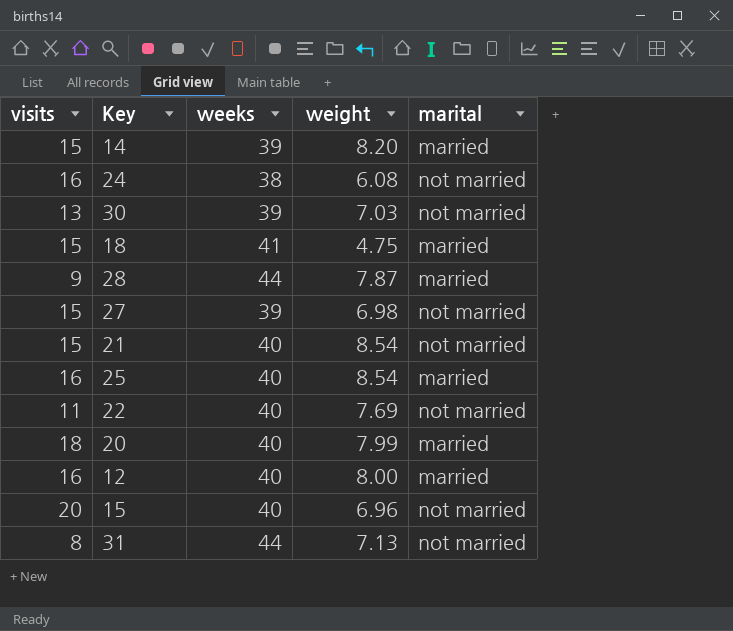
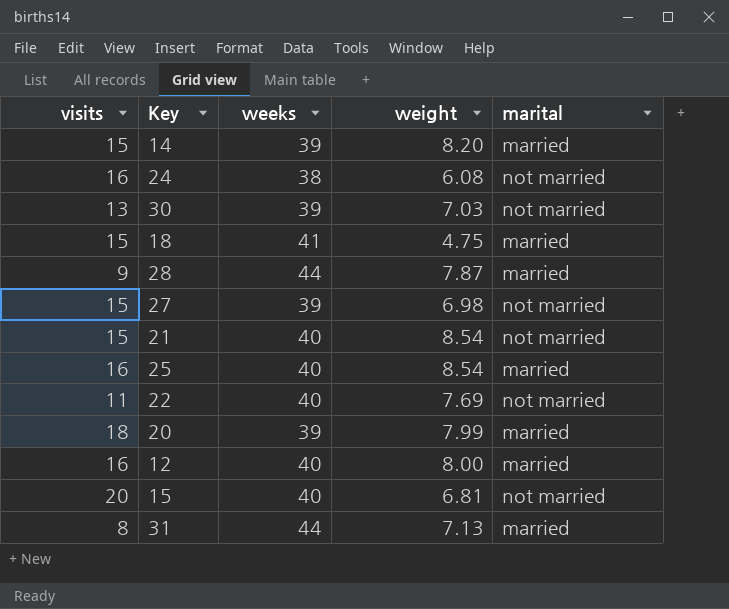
20 | weeks: 40 -> 39
15 | weight: 6.96 -> 6.81
31 | marital: not married -> married

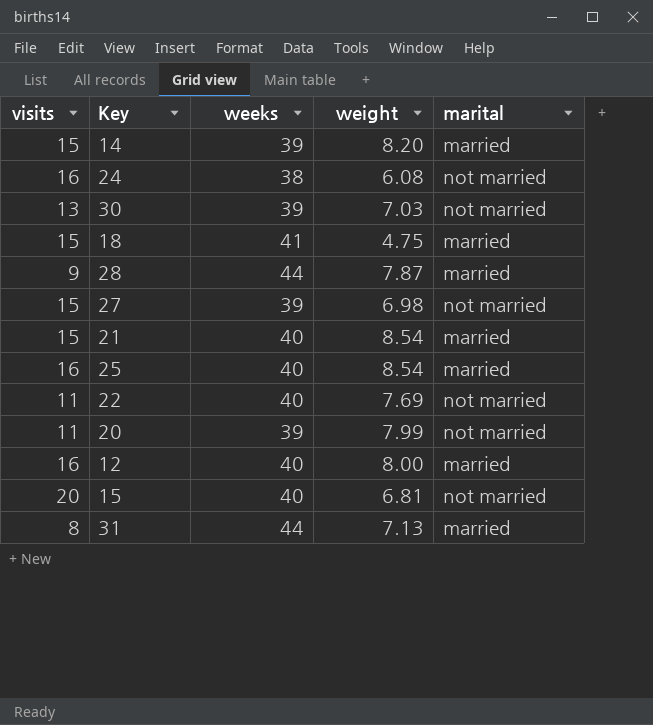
21 | marital: not married -> married
20 | visits: 18 -> 11
20 | marital: married -> not married

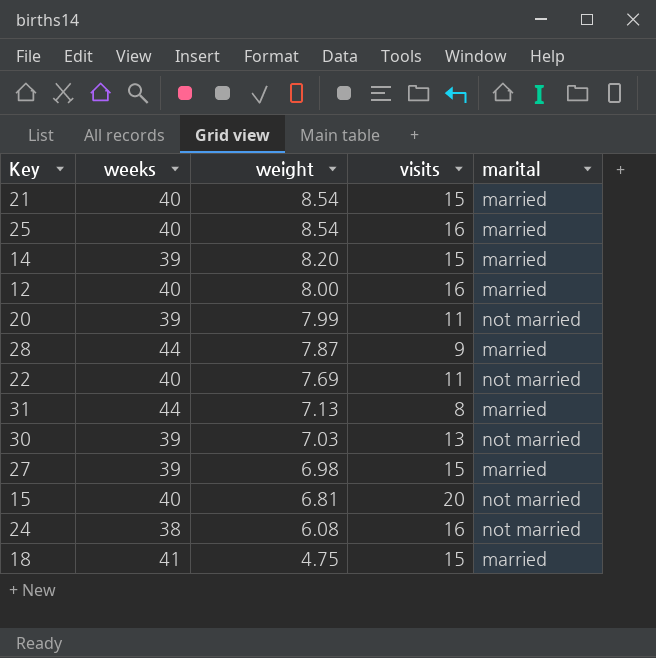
row order: none -> weight descending
column visits | position: 1 -> 4
27 | marital: not married -> married

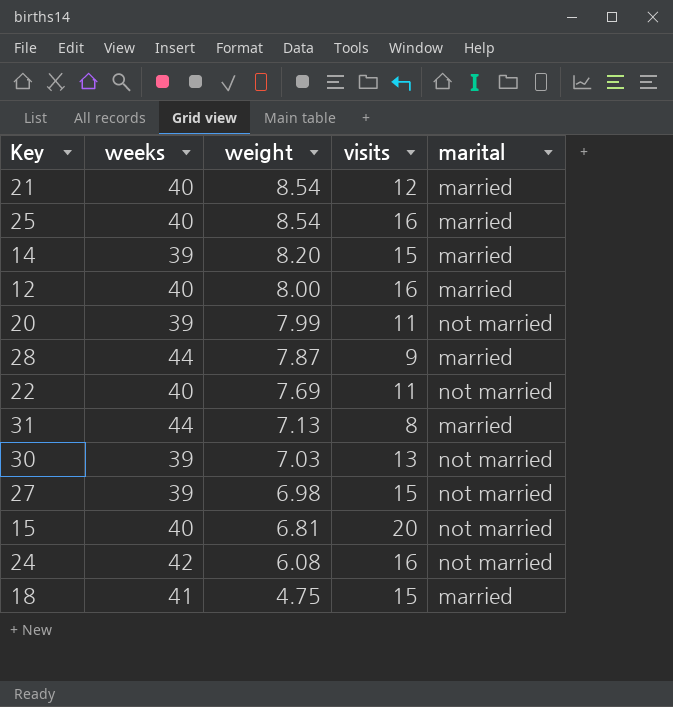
21 | visits: 15 -> 12
27 | marital: married -> not married
24 | weeks: 38 -> 42

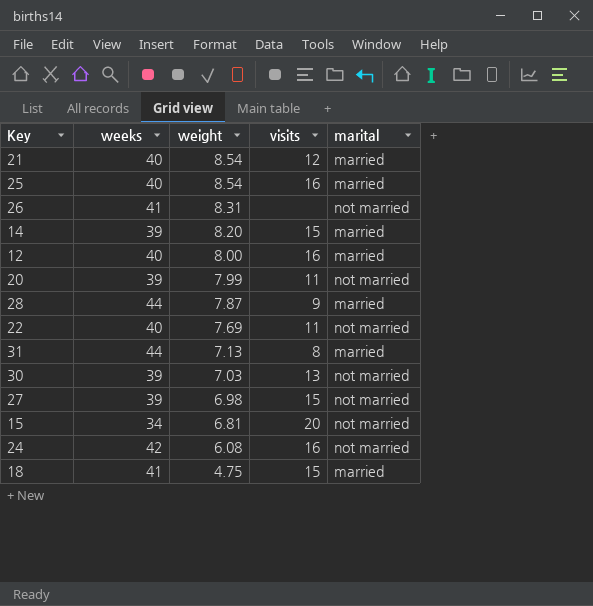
row 26: none -> 41 | 8.31 | none | not married
15 | weeks: 40 -> 34

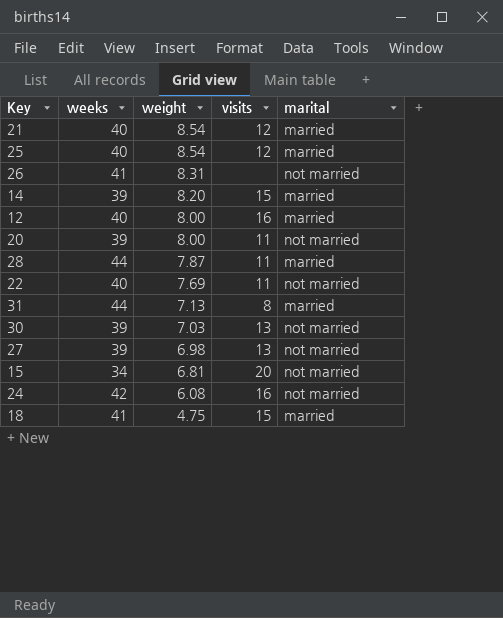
25 | visits: 16 -> 12
20 | weight: 7.99 -> 8.00
28 | visits: 9 -> 11
27 | visits: 15 -> 13

